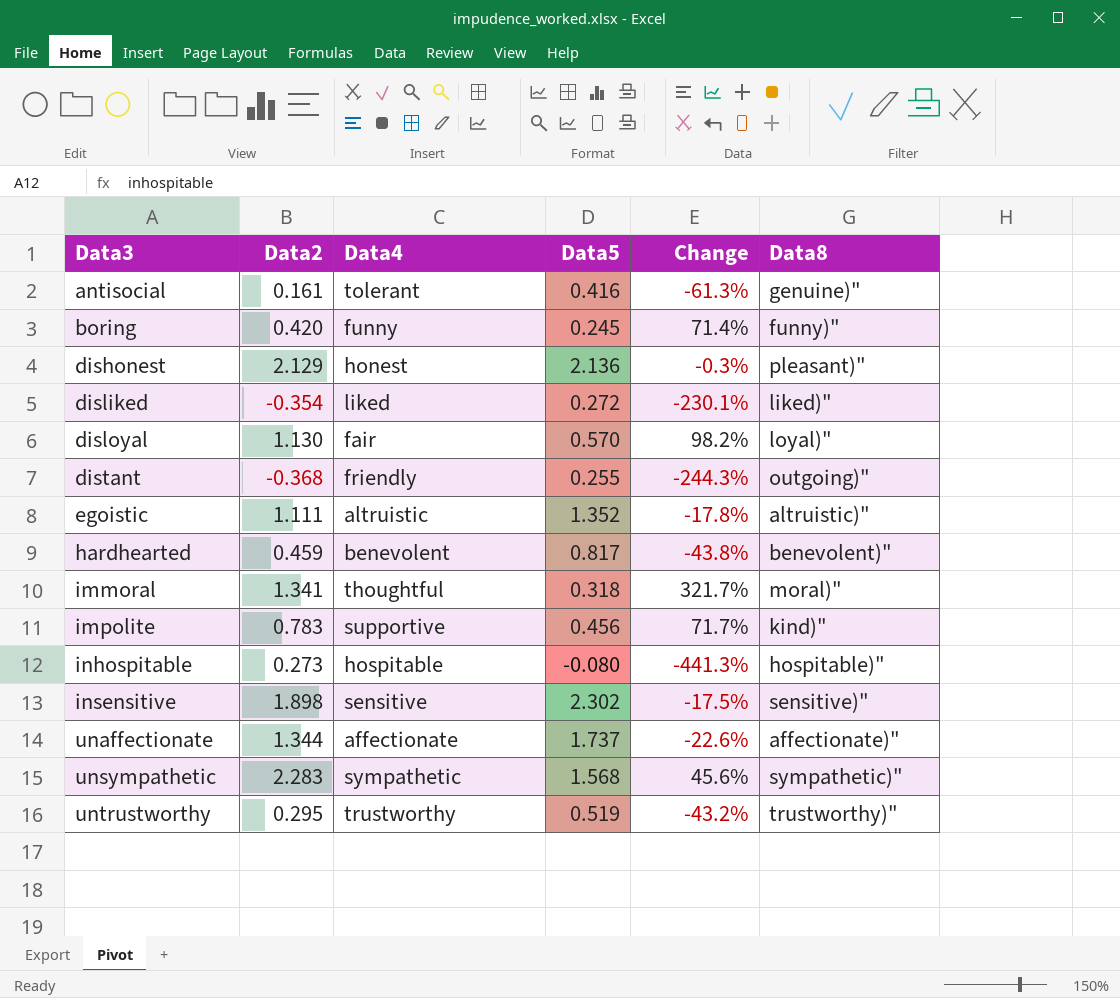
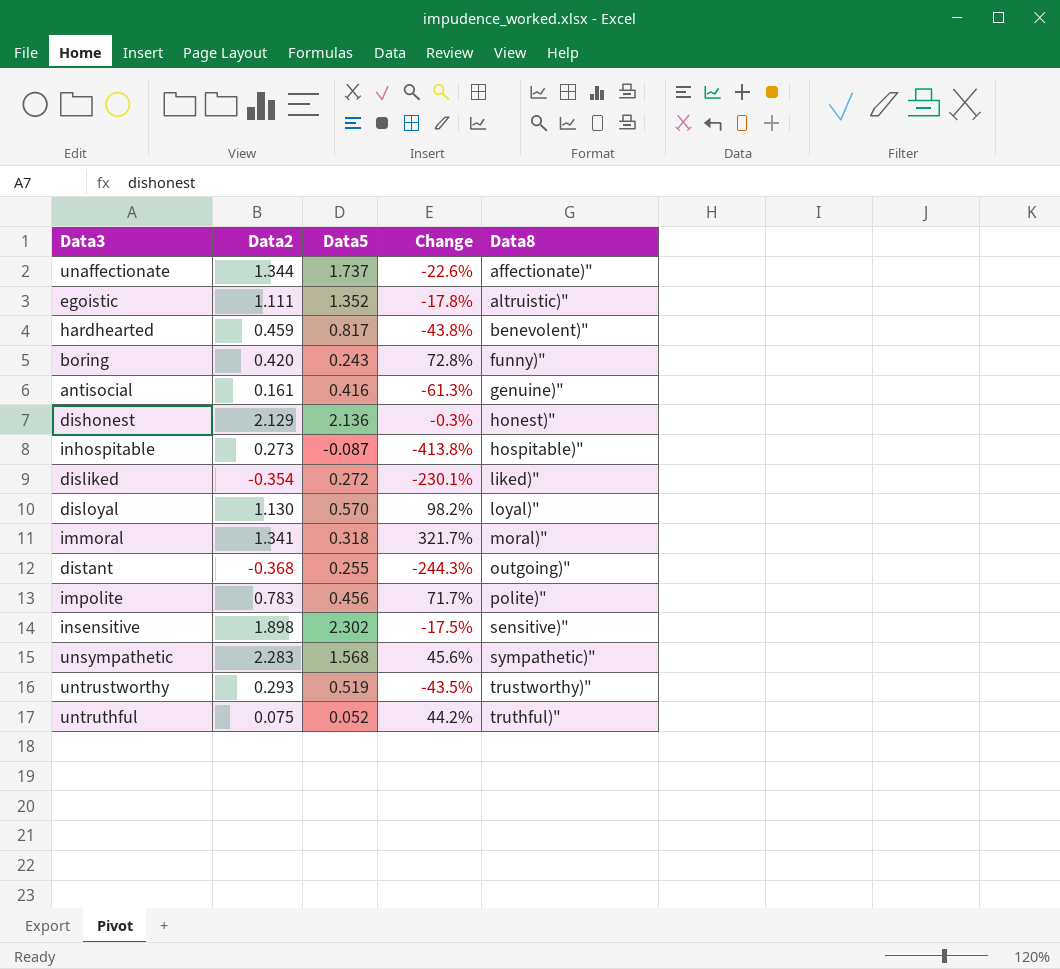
row order: Data3 ascending -> Data8 ascending
column Data4 | position: 3 -> none
boring | Data5: 0.245 -> 0.243
boring | Change: 71.4% -> 72.8%
dishonest | Data8: pleasant)" -> honest)"
inhospitable | Data5: -0.080 -> -0.087
inhospitable | Change: -441.3% -> -413.8%
impolite | Data8: kind)" -> polite)"
untrustworthy | Data2: 0.295 -> 0.293
untrustworthy | Change: -43.2% -> -43.5%
row untruthful: none -> 0.075 | 0.052 | 44.2% | truthful)"

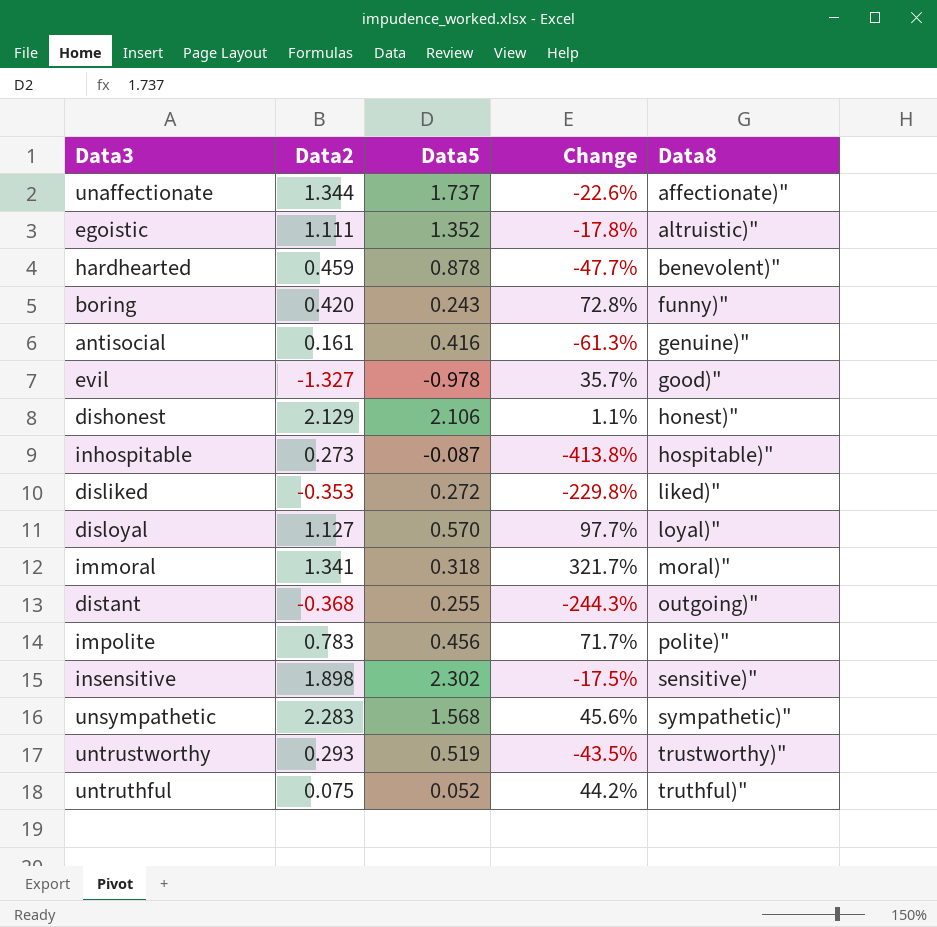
hardhearted | Data5: 0.817 -> 0.878
hardhearted | Change: -43.8% -> -47.7%
row evil: none -> -1.327 | -0.978 | 35.7% | good)"
dishonest | Data5: 2.136 -> 2.106
dishonest | Change: -0.3% -> 1.1%
disliked | Data2: -0.354 -> -0.353
disliked | Change: -230.1% -> -229.8%
disloyal | Data2: 1.130 -> 1.127
disloyal | Change: 98.2% -> 97.7%

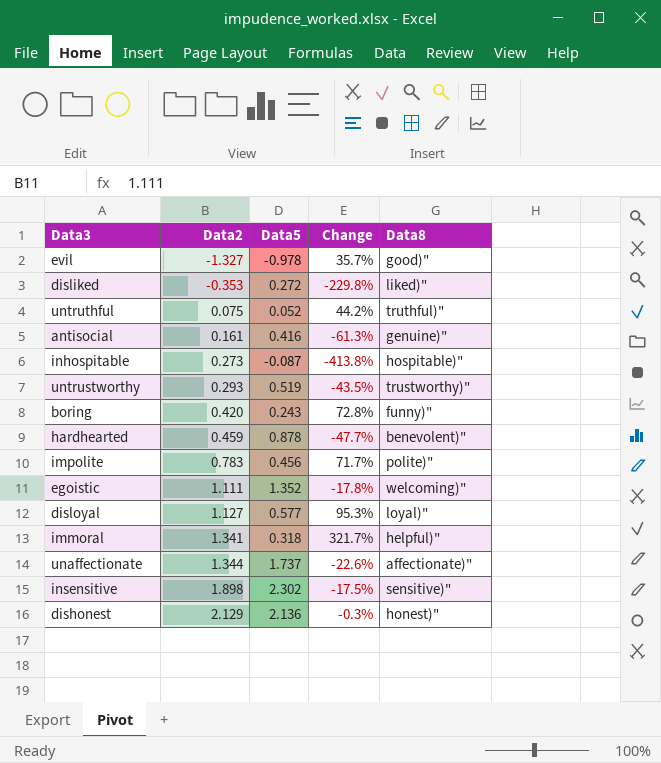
row order: Data8 ascending -> Data2 ascending
row distant: -0.368 | 0.255 | -244.3% | outgoing)" -> none
row unsympathetic: 2.283 | 1.568 | 45.6% | sympathetic)" -> none
egoistic | Data8: altruistic)" -> welcoming)"
disloyal | Data5: 0.570 -> 0.577
disloyal | Change: 97.7% -> 95.3%
immoral | Data8: moral)" -> helpful)"
dishonest | Data5: 2.106 -> 2.136
dishonest | Change: 1.1% -> -0.3%

